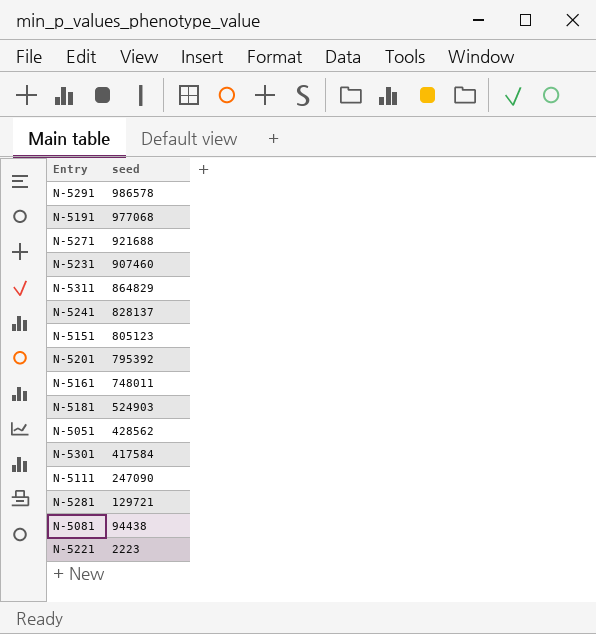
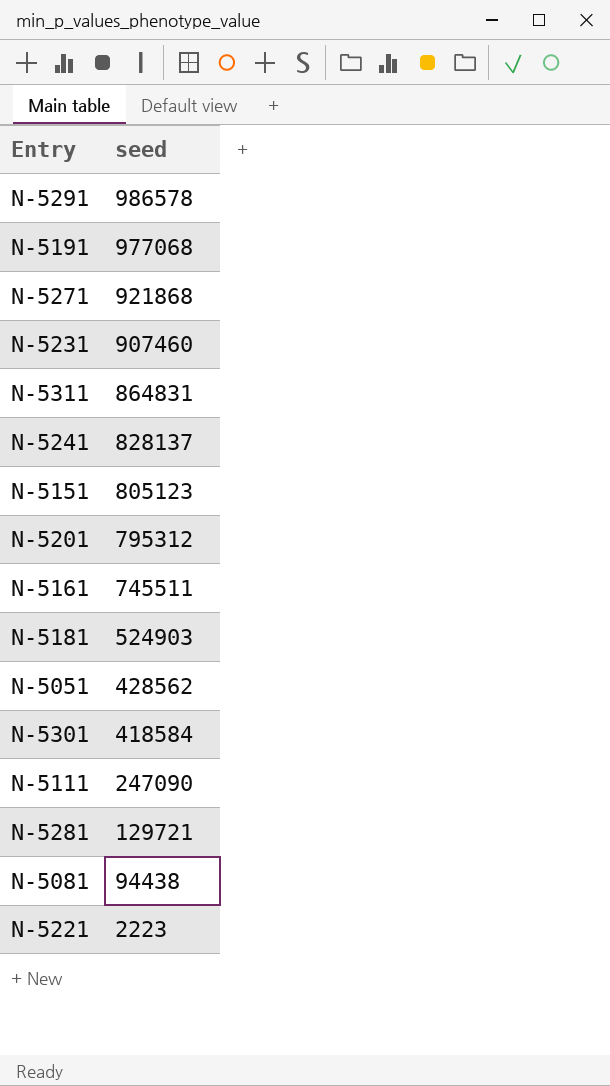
N-5271 | seed: 921688 -> 921868
N-5311 | seed: 864829 -> 864831
N-5201 | seed: 795392 -> 795312
N-5161 | seed: 748011 -> 745511
N-5301 | seed: 417584 -> 418584

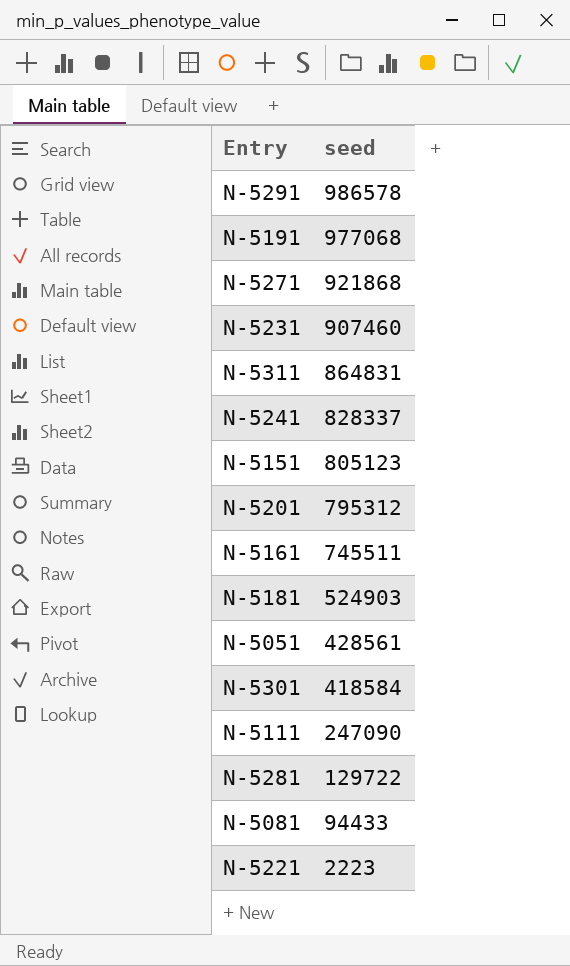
N-5241 | seed: 828137 -> 828337
N-5051 | seed: 428562 -> 428561
N-5281 | seed: 129721 -> 129722
N-5081 | seed: 94438 -> 94433

